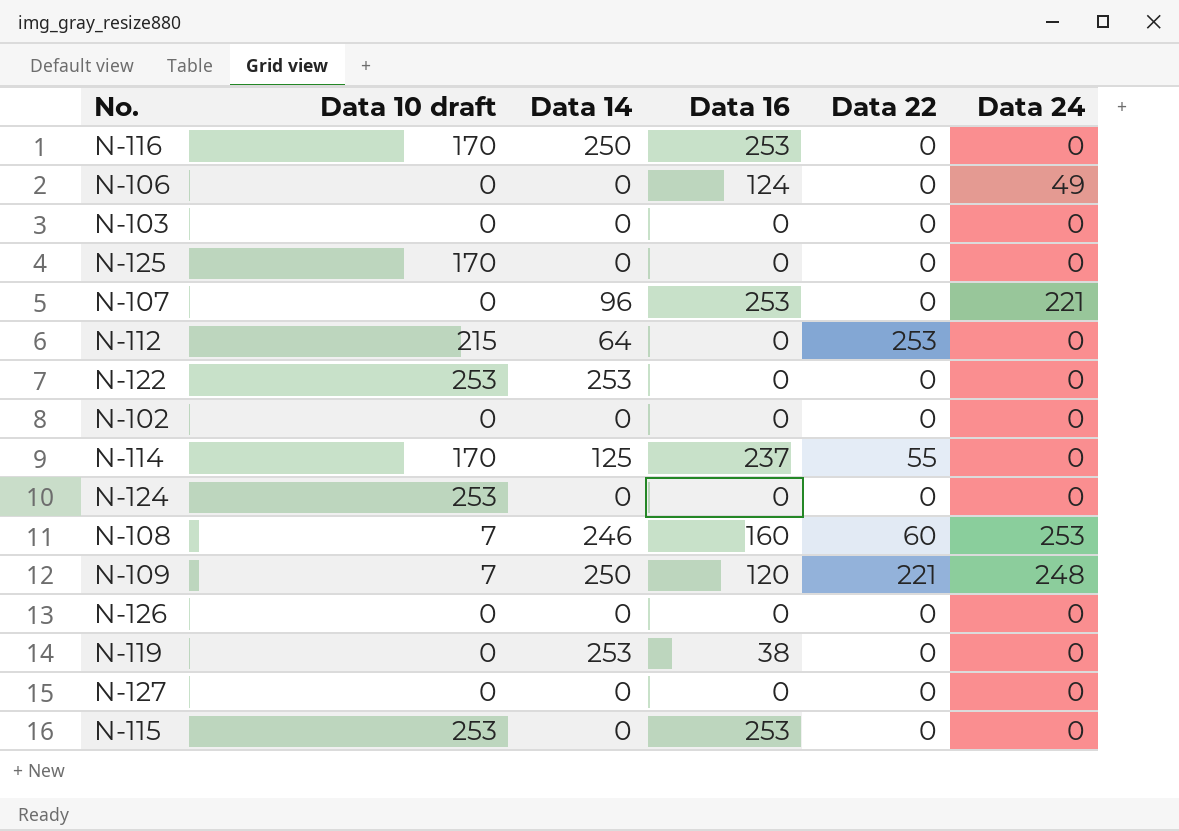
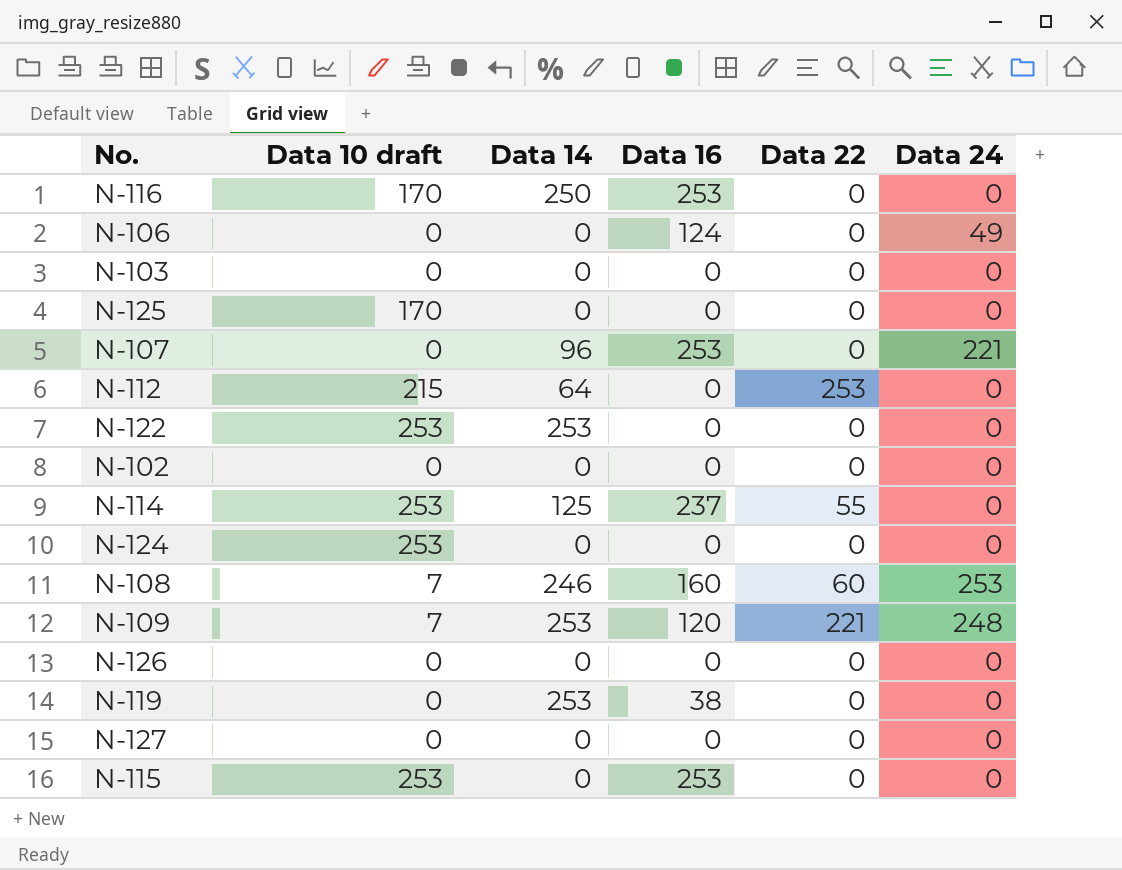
N-114 | Data 10 draft: 170 -> 253
N-109 | Data 14: 250 -> 253

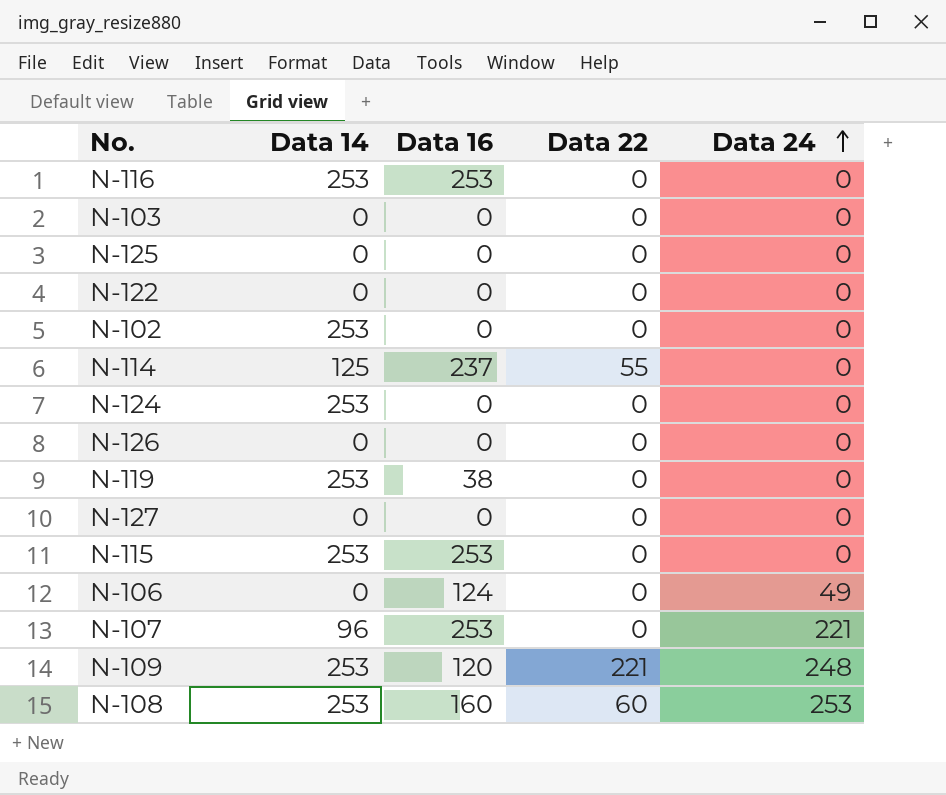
row order: none -> Data 24 ascending
column Data 10 draft | position: 2 -> none
row N-112: 215 | 64 | 0 | 253 | 0 -> none
N-116 | Data 14: 250 -> 253
N-122 | Data 14: 253 -> 0
N-102 | Data 14: 0 -> 253
N-124 | Data 14: 0 -> 253
N-115 | Data 14: 0 -> 253
N-108 | Data 14: 246 -> 253

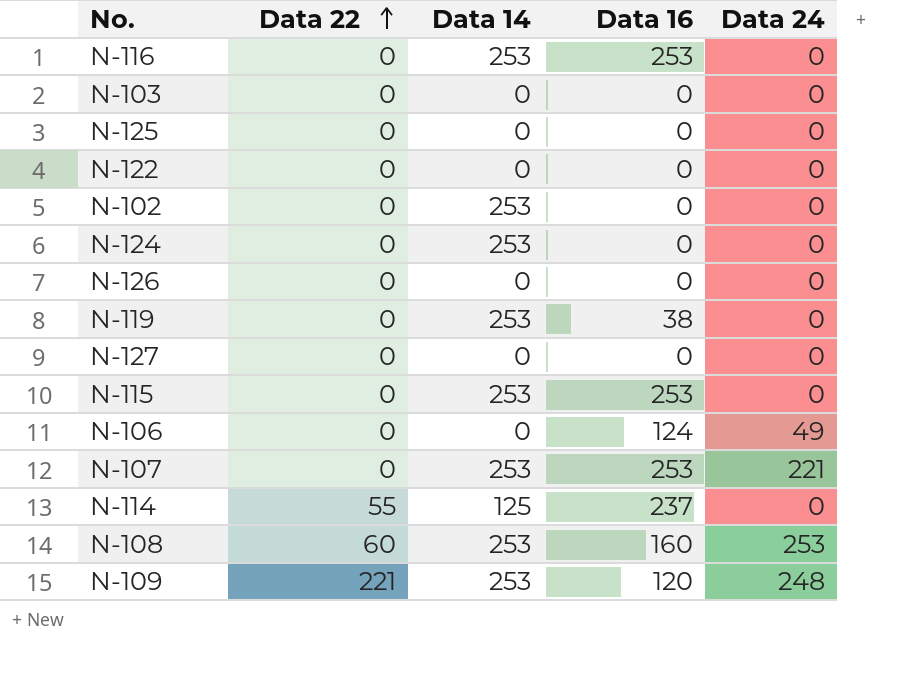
row order: Data 24 ascending -> Data 22 ascending
column Data 22 | position: 4 -> 2
N-107 | Data 14: 96 -> 253

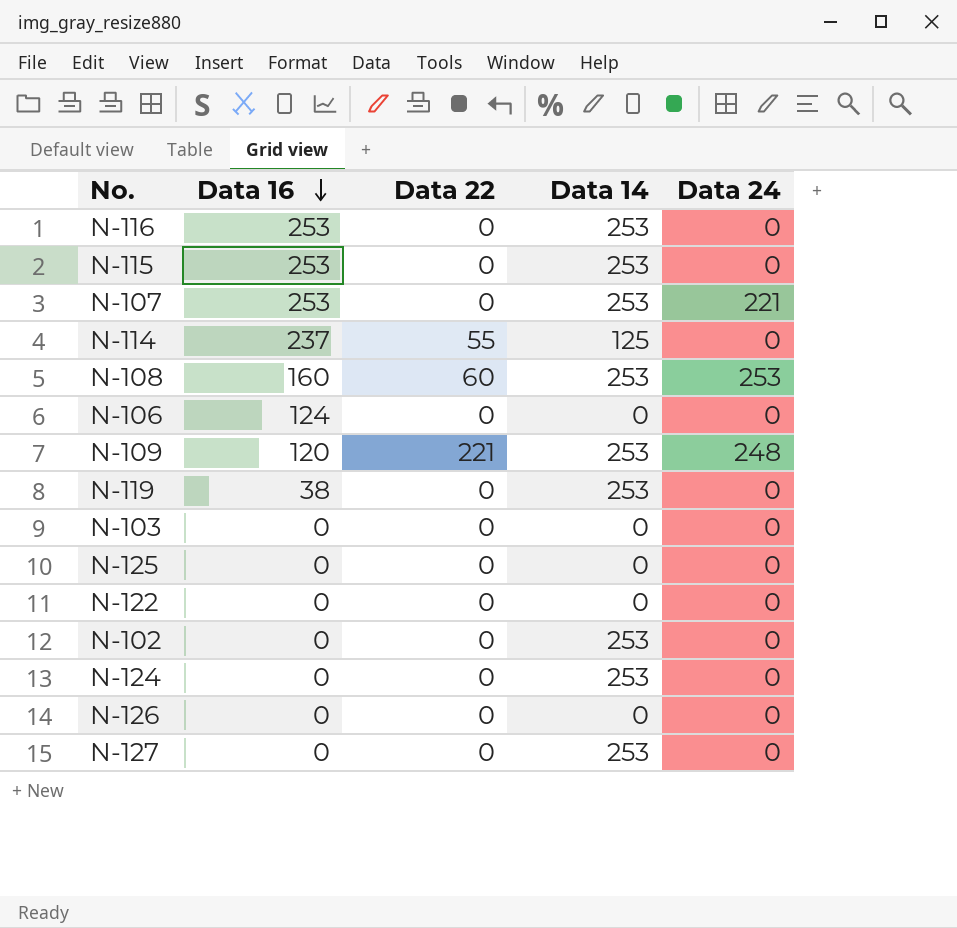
row order: Data 22 ascending -> Data 16 descending
column Data 16 | position: 4 -> 2
N-106 | Data 24: 49 -> 0
N-127 | Data 14: 0 -> 253

